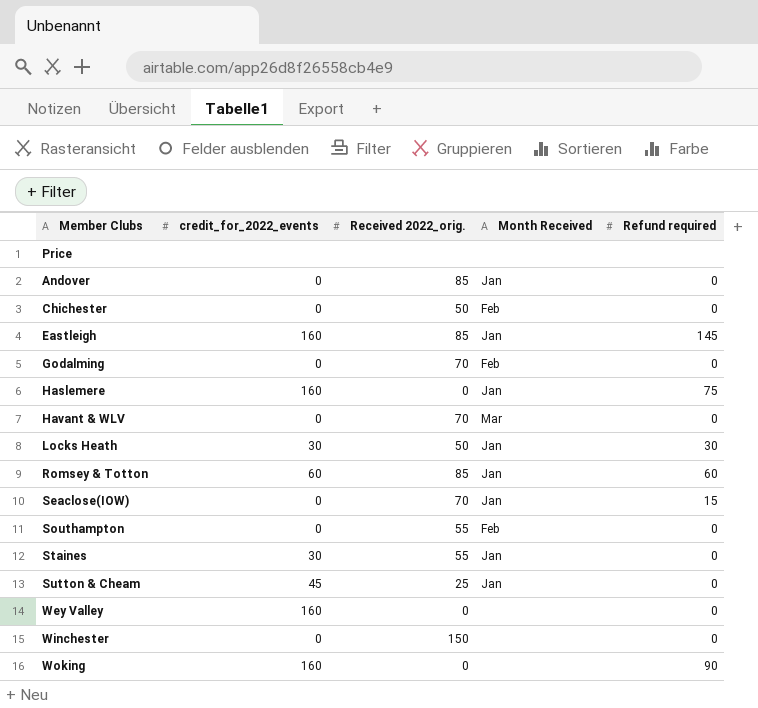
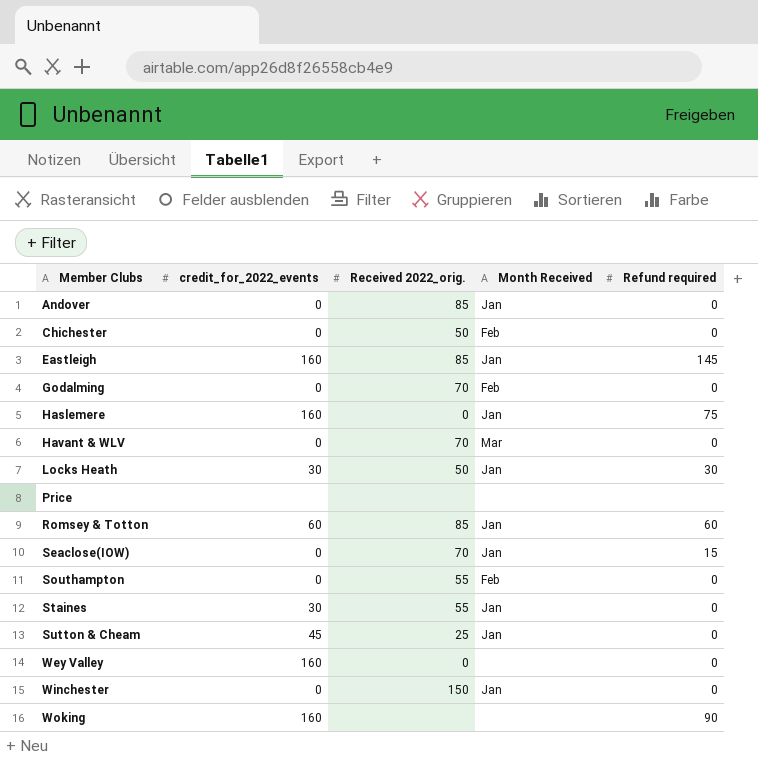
row order: none -> Member Clubs ascending
Winchester | Month Received: none -> Jan
Woking | Received 2022_orig.: 0 -> none

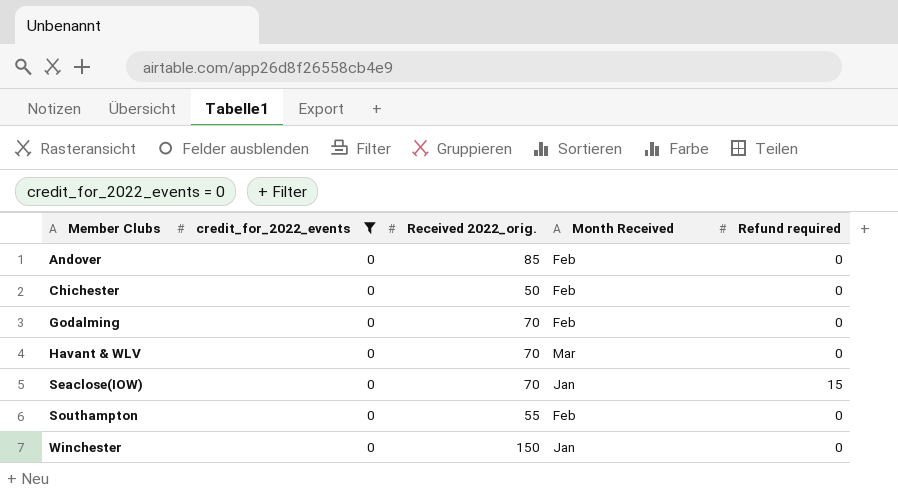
filter: none -> credit_for_2022_events = 0
Andover | Month Received: Jan -> Feb

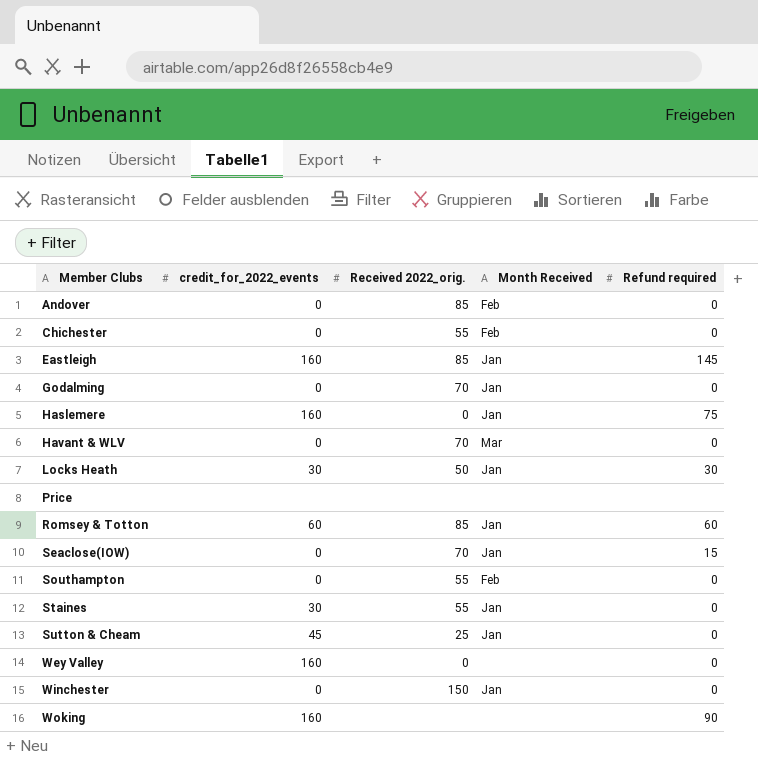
filter: credit_for_2022_events = 0 -> none
Chichester | Received 2022_orig.: 50 -> 55
Godalming | Month Received: Feb -> Jan

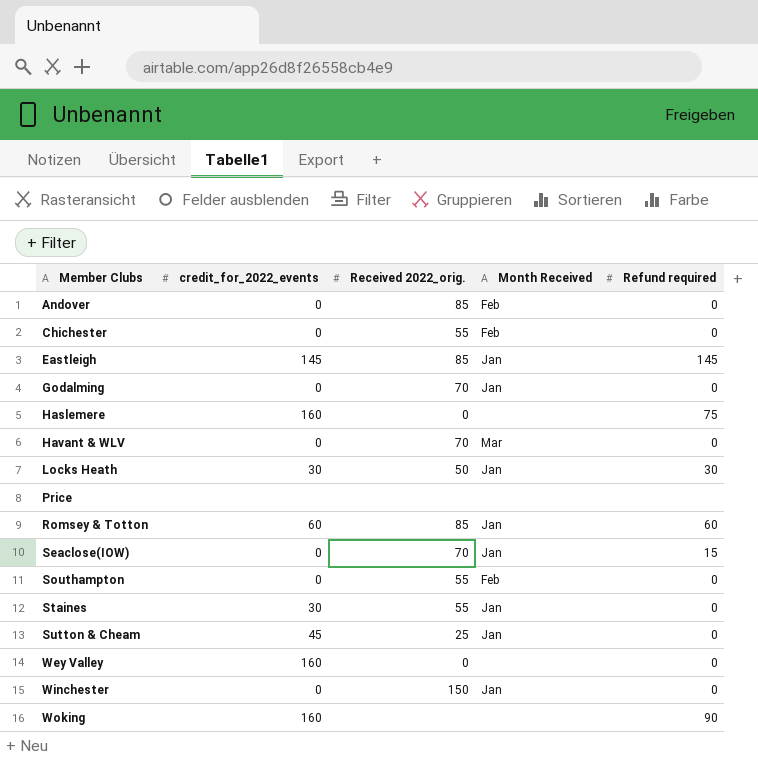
Eastleigh | credit_for_2022_events: 160 -> 145
Haslemere | Month Received: Jan -> none

